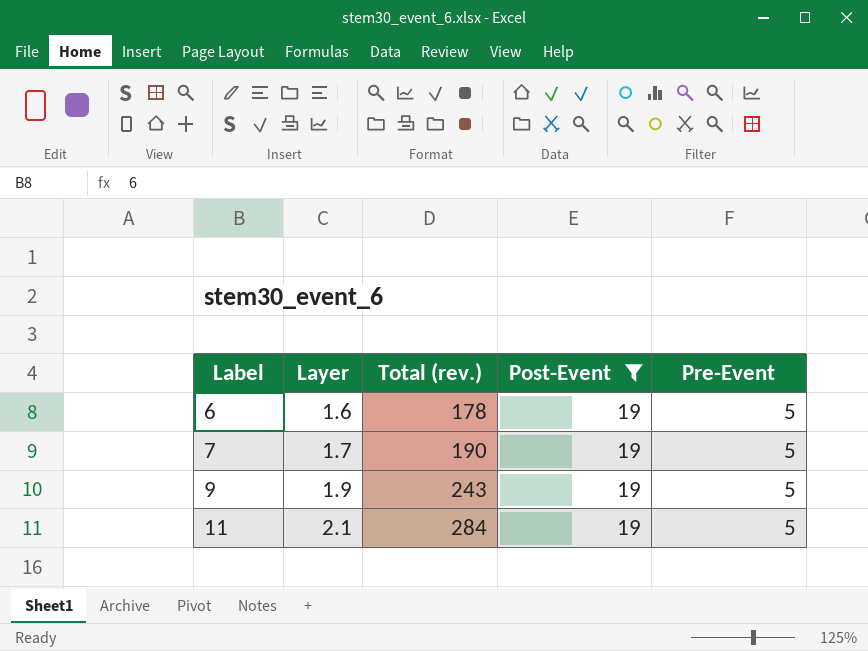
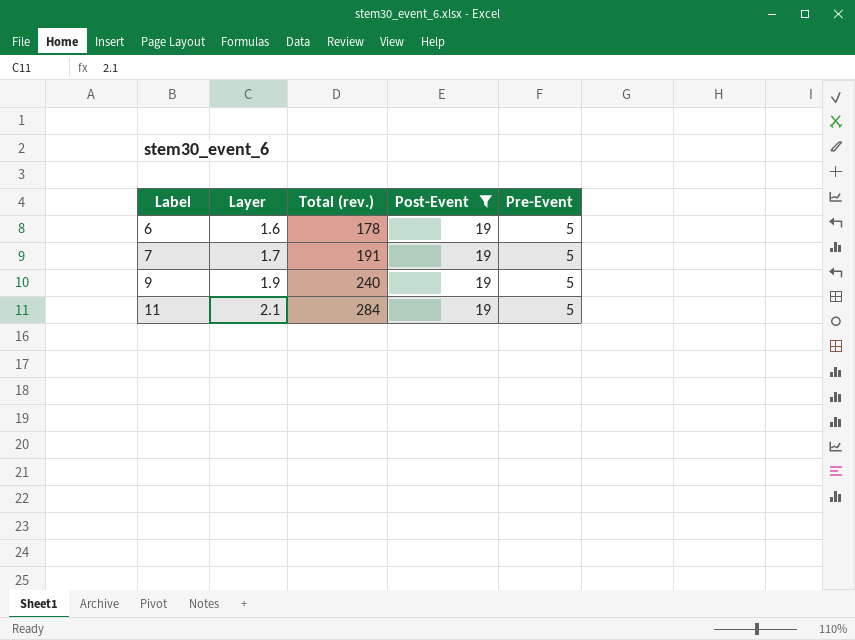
7 | Total (rev.): 190 -> 191
9 | Total (rev.): 243 -> 240

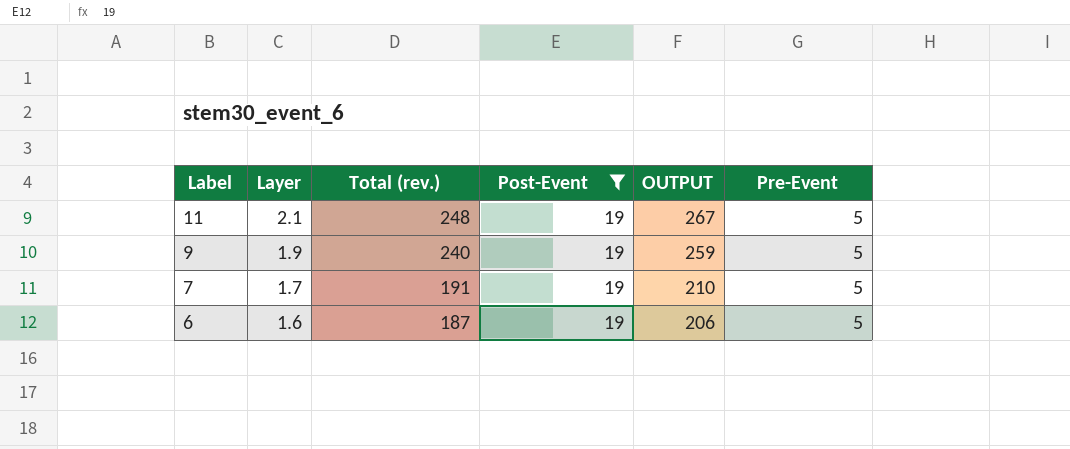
row order: Label ascending -> Label descending
column OUTPUT | formula: none -> [Total (rev.)] + [Post-Event]
11 | Total (rev.): 284 -> 248
6 | Total (rev.): 178 -> 187

